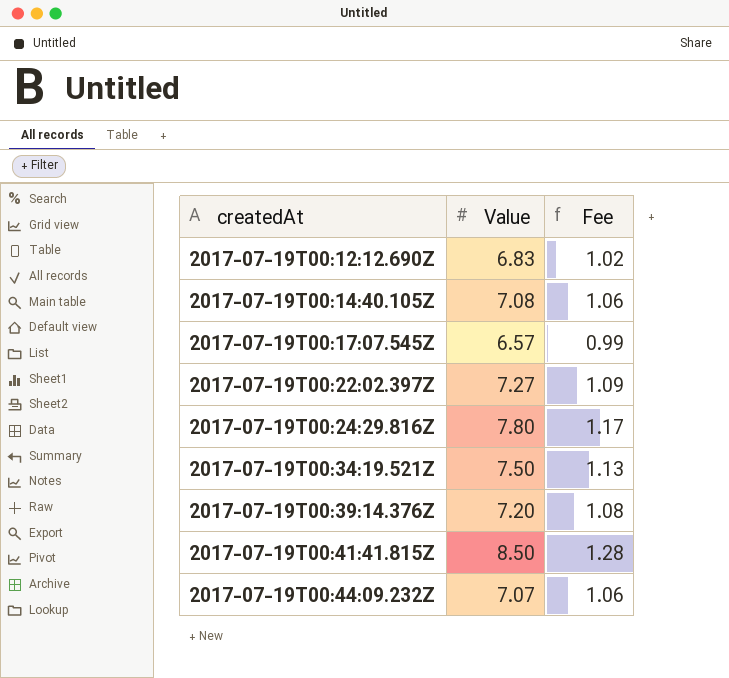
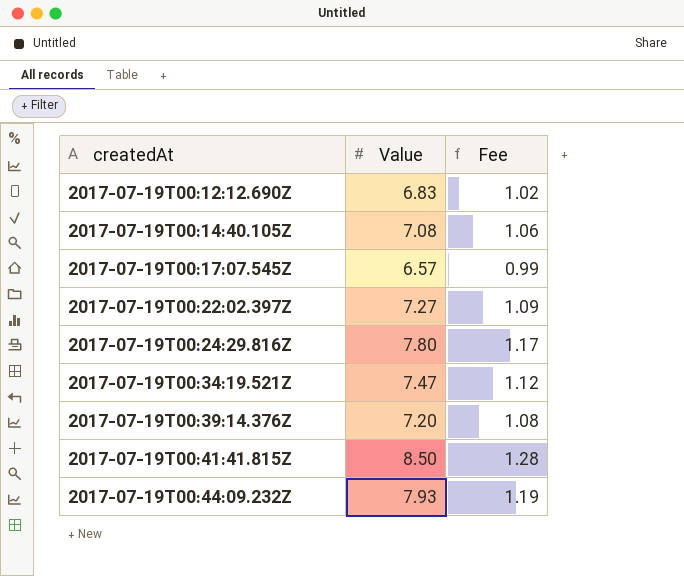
2017-07-19T00:34:19.521Z | Value: 7.50 -> 7.47
2017-07-19T00:34:19.521Z | Fee: 1.13 -> 1.12
2017-07-19T00:44:09.232Z | Value: 7.07 -> 7.93
2017-07-19T00:44:09.232Z | Fee: 1.06 -> 1.19

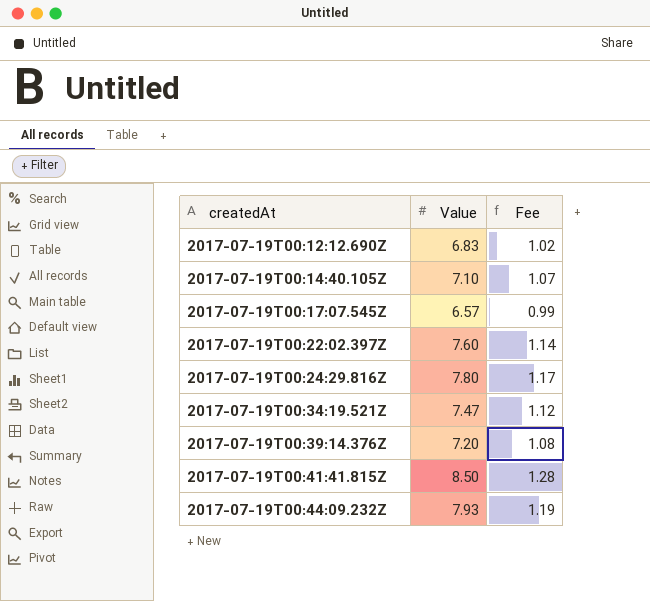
2017-07-19T00:14:40.105Z | Value: 7.08 -> 7.10
2017-07-19T00:14:40.105Z | Fee: 1.06 -> 1.07
2017-07-19T00:22:02.397Z | Value: 7.27 -> 7.60
2017-07-19T00:22:02.397Z | Fee: 1.09 -> 1.14

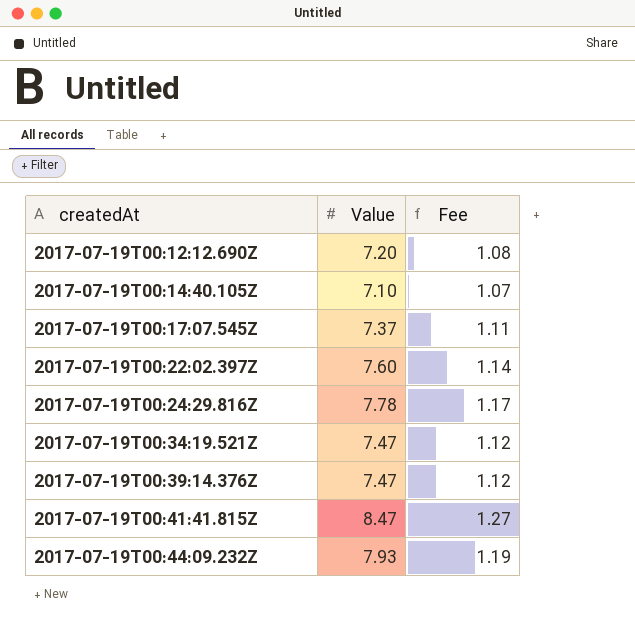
2017-07-19T00:12:12.690Z | Value: 6.83 -> 7.20
2017-07-19T00:12:12.690Z | Fee: 1.02 -> 1.08
2017-07-19T00:17:07.545Z | Value: 6.57 -> 7.37
2017-07-19T00:17:07.545Z | Fee: 0.99 -> 1.11
2017-07-19T00:24:29.816Z | Value: 7.80 -> 7.78
2017-07-19T00:39:14.376Z | Value: 7.20 -> 7.47
2017-07-19T00:39:14.376Z | Fee: 1.08 -> 1.12
2017-07-19T00:41:41.815Z | Value: 8.50 -> 8.47
2017-07-19T00:41:41.815Z | Fee: 1.28 -> 1.27

